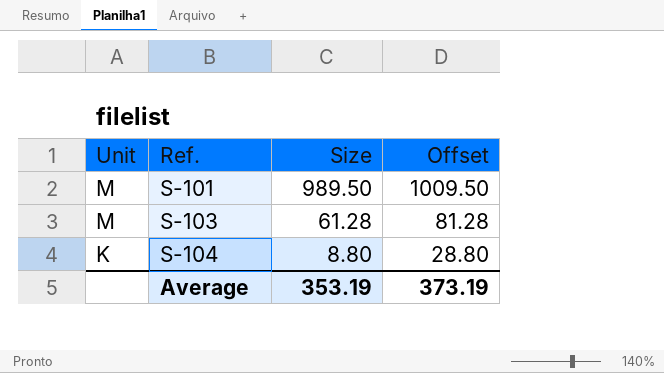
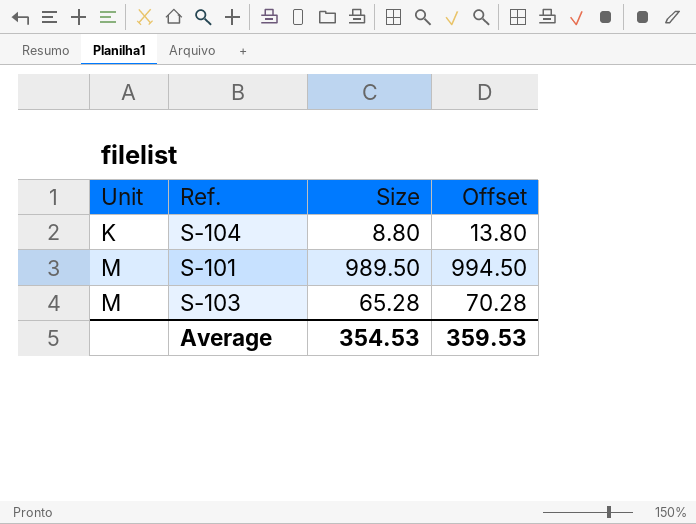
row order: Unit descending -> Unit ascending
column Offset | formula: [Size] + 20 -> [Size] + 5
S-103 | Size: 61.28 -> 65.28
Average | Size: 353.19 -> 354.53
Average | Offset: 373.19 -> 359.53

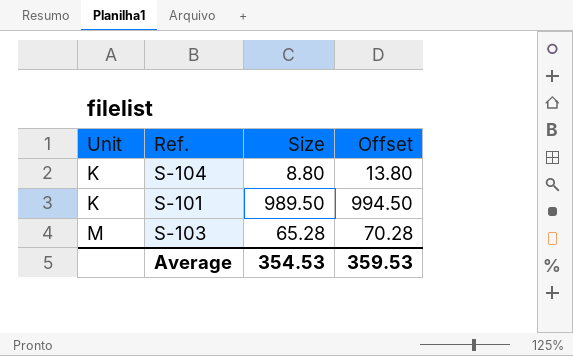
S-101 | Unit: M -> K

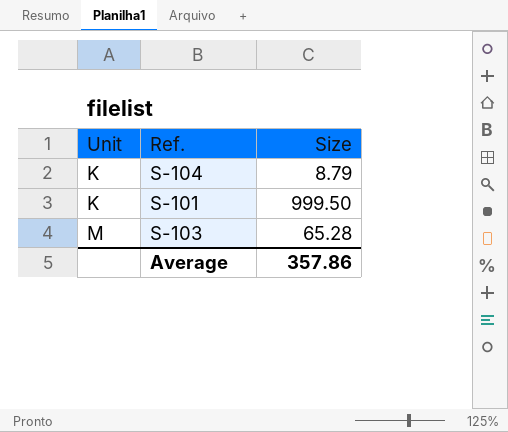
column Offset | formula: [Size] + 5 -> none
S-104 | Size: 8.80 -> 8.79
S-101 | Size: 989.50 -> 999.50
Average | Size: 354.53 -> 357.86

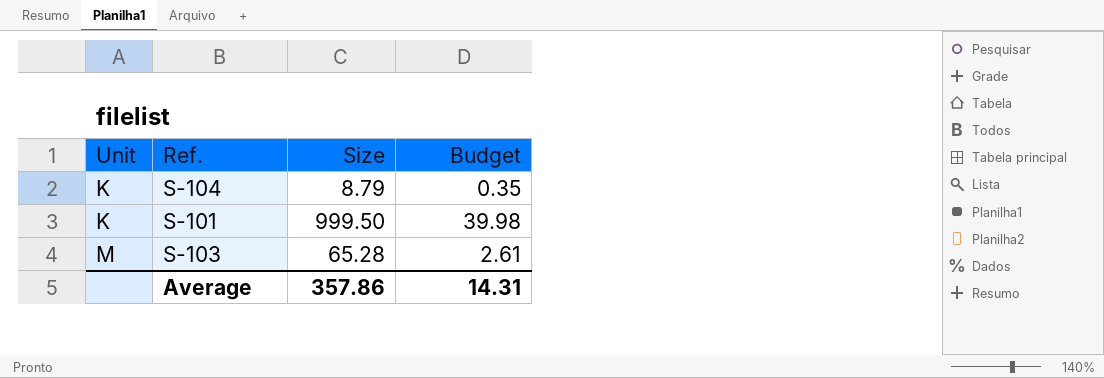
column Budget | formula: none -> [Size] * 0.04

